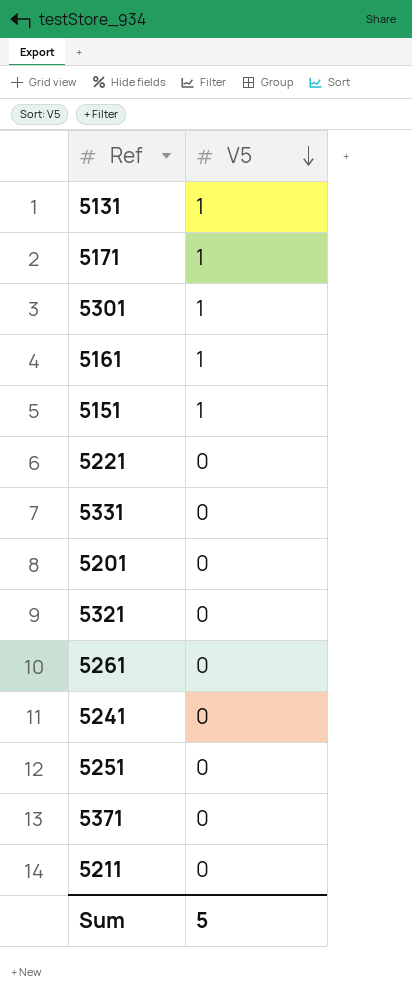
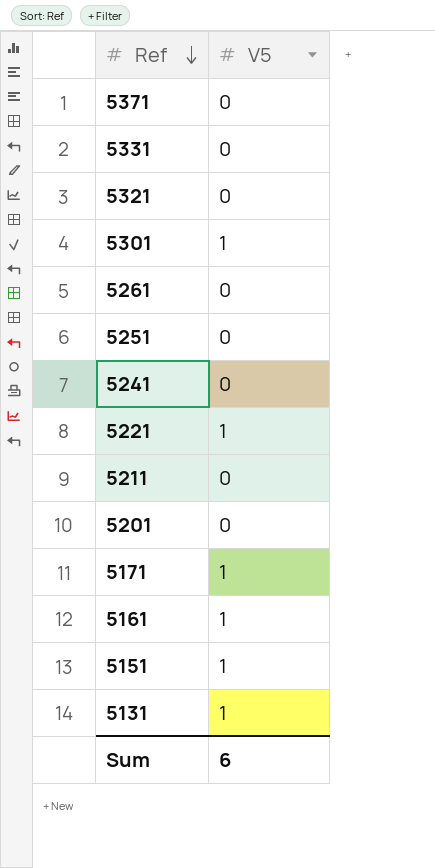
row order: V5 descending -> Ref descending
5221 | V5: 0 -> 1
Sum | V5: 5 -> 6

